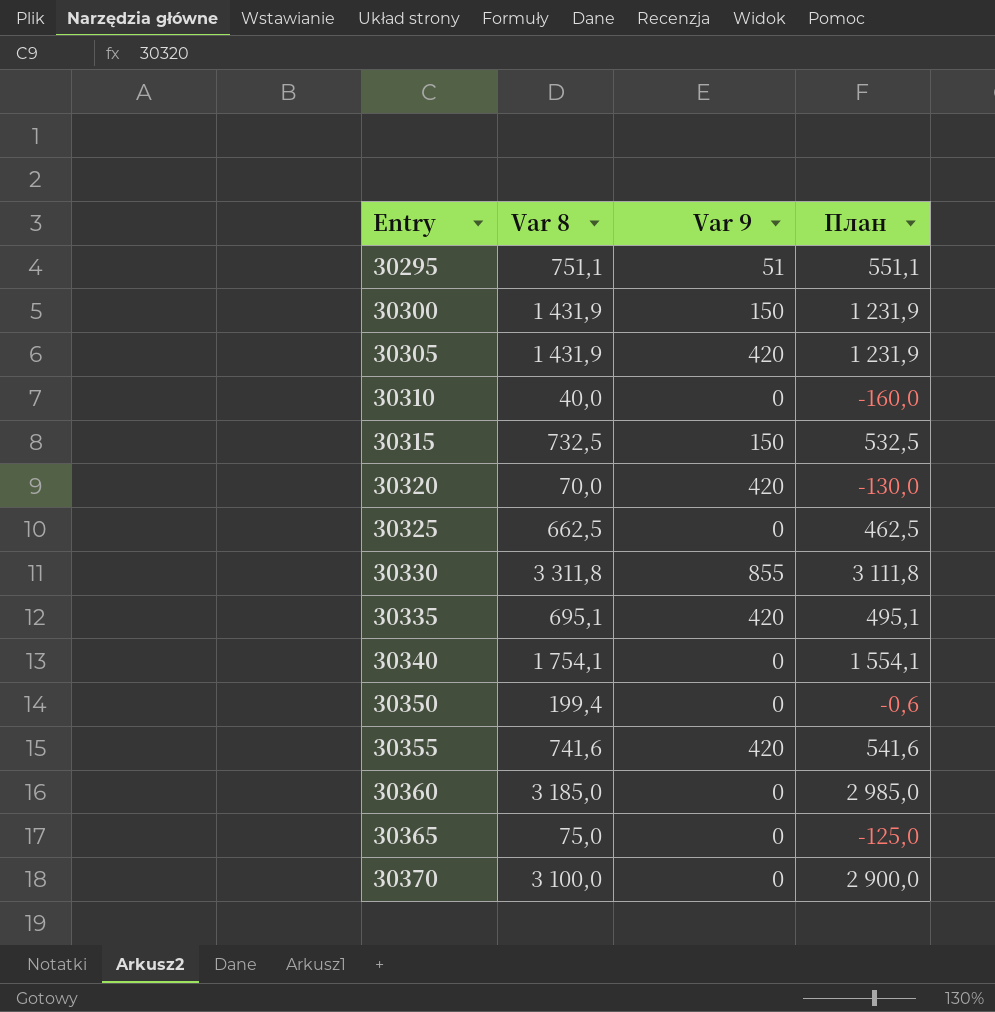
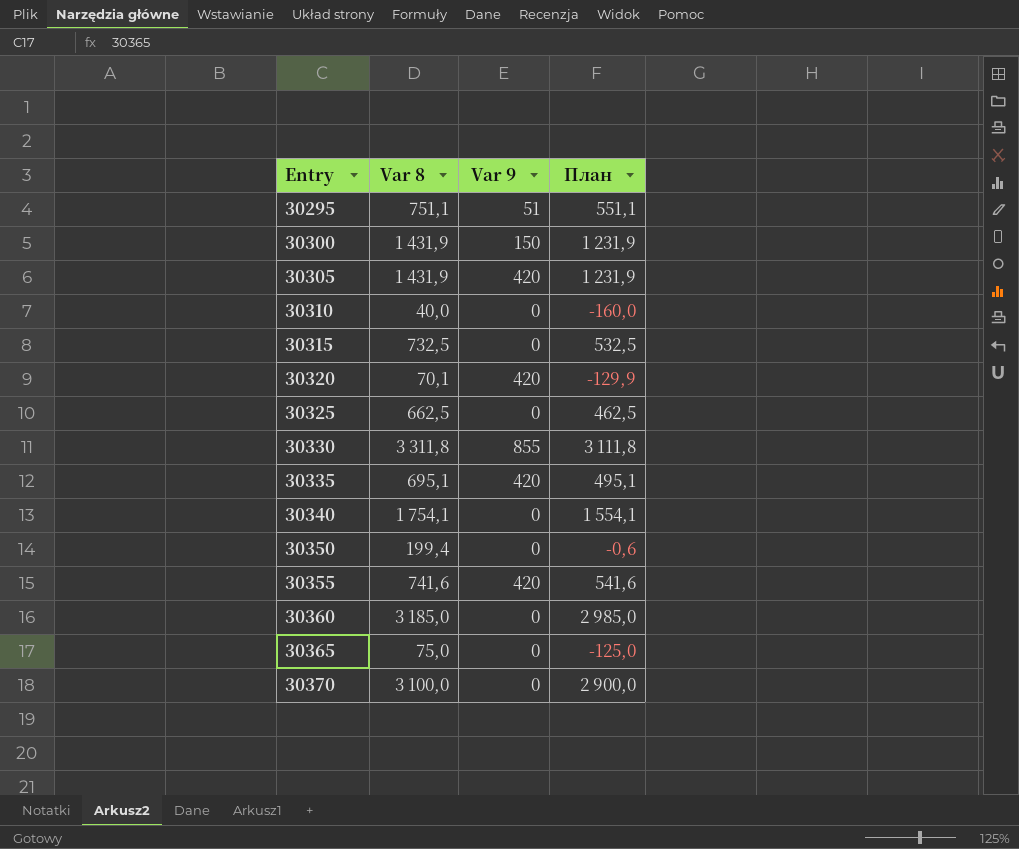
30315 | Var 9: 150 -> 0
30320 | Var 8: 70,0 -> 70,1
30320 | План: -130,0 -> -129,9

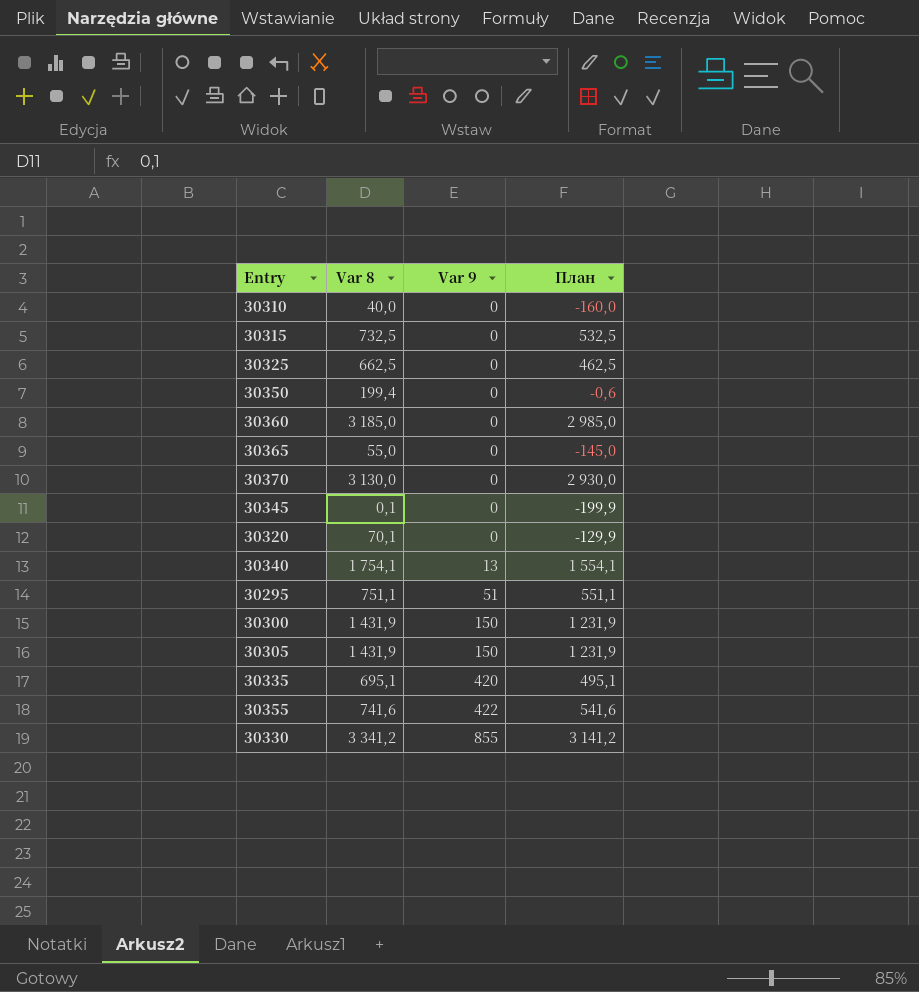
row order: Entry ascending -> Var 9 ascending
30365 | Var 8: 75,0 -> 55,0
30365 | План: -125,0 -> -145,0
30370 | Var 8: 3 100,0 -> 3 130,0
30370 | План: 2 900,0 -> 2 930,0
row 30345: none -> 0,1 | 0 | -199,9
30320 | Var 9: 420 -> 0
30340 | Var 9: 0 -> 13
30305 | Var 9: 420 -> 150
30355 | Var 9: 420 -> 422
30330 | Var 8: 3 311,8 -> 3 341,2
30330 | План: 3 111,8 -> 3 141,2

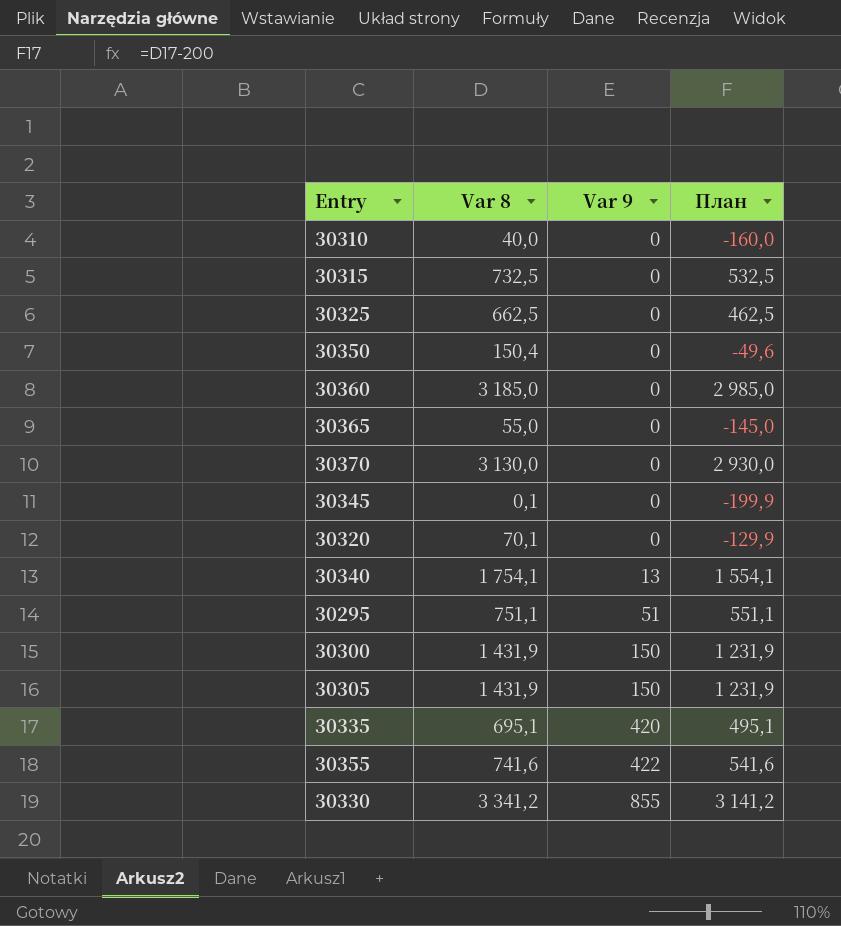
30350 | Var 8: 199,4 -> 150,4
30350 | План: -0,6 -> -49,6

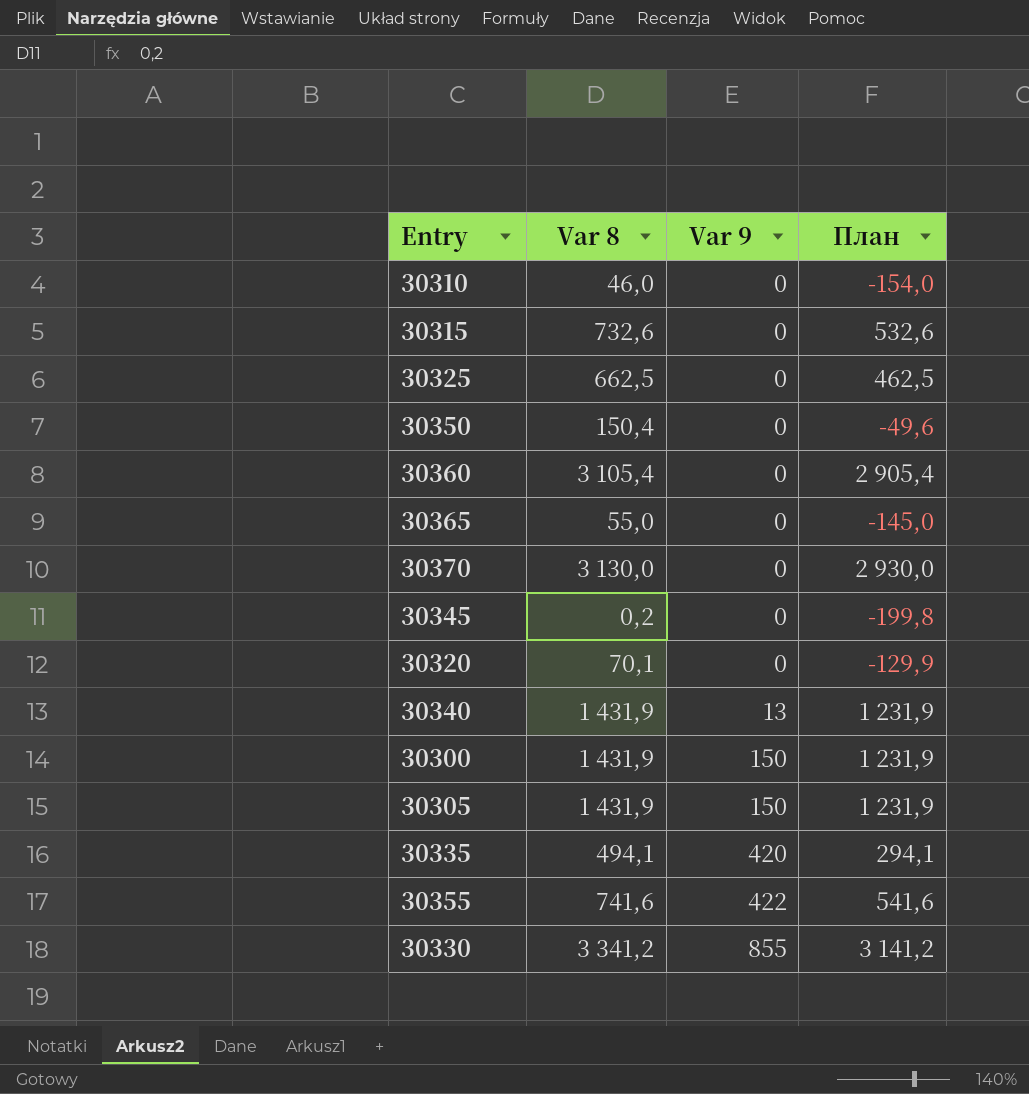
row 30295: 751,1 | 51 | 551,1 -> none
30310 | Var 8: 40,0 -> 46,0
30310 | План: -160,0 -> -154,0
30315 | Var 8: 732,5 -> 732,6
30315 | План: 532,5 -> 532,6
30360 | Var 8: 3 185,0 -> 3 105,4
30360 | План: 2 985,0 -> 2 905,4
30345 | Var 8: 0,1 -> 0,2
30345 | План: -199,9 -> -199,8
30340 | Var 8: 1 754,1 -> 1 431,9
30340 | План: 1 554,1 -> 1 231,9
30335 | Var 8: 695,1 -> 494,1
30335 | План: 495,1 -> 294,1

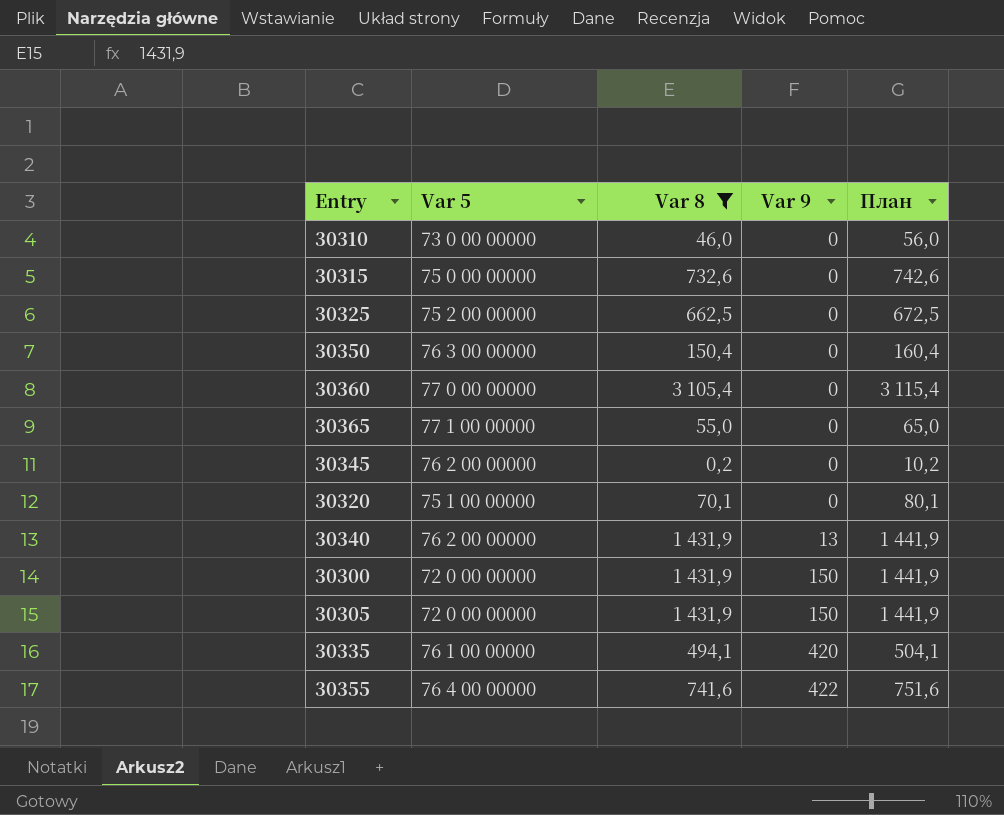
filter: none -> Var 8 <= 3 105,4
column Var 5 | position: none -> 2
column План | formula: [Var 8] - 200 -> [Var 8] + 10

